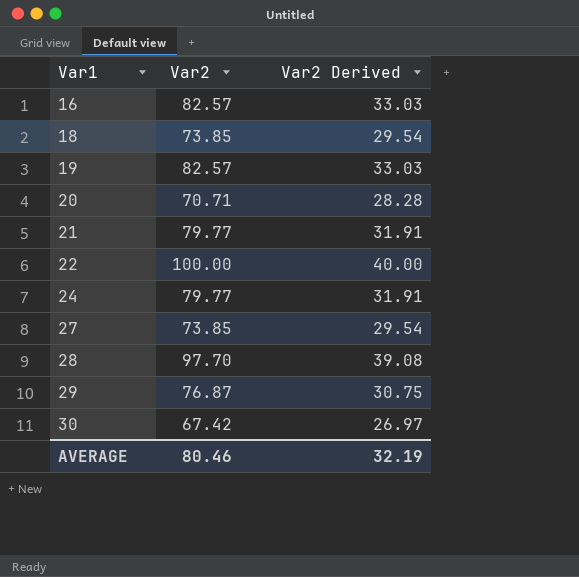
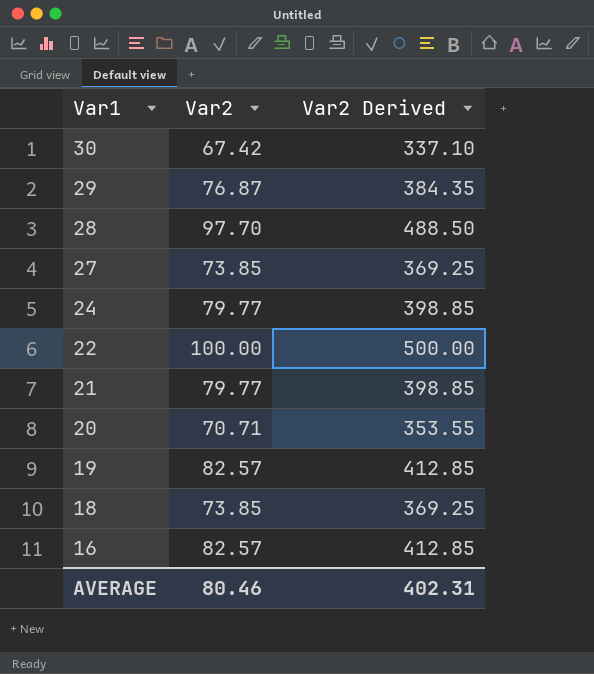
row order: Var1 ascending -> Var1 descending
column Var2 Derived | formula: [Var2] * 0.4 -> [Var2] * 5
AVERAGE | Var2 Derived: 32.19 -> 402.31

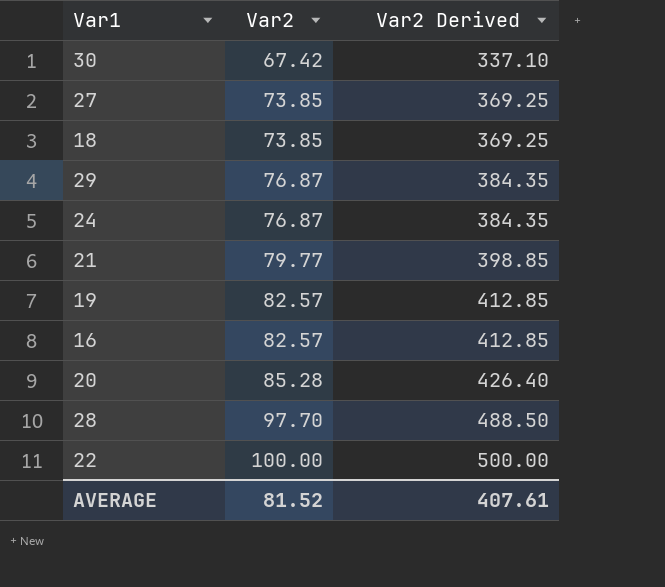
row order: Var1 descending -> Var2 ascending
24 | Var2: 79.77 -> 76.87
24 | Var2 Derived: 398.85 -> 384.35
20 | Var2: 70.71 -> 85.28
20 | Var2 Derived: 353.55 -> 426.40
AVERAGE | Var2: 80.46 -> 81.52
AVERAGE | Var2 Derived: 402.31 -> 407.61

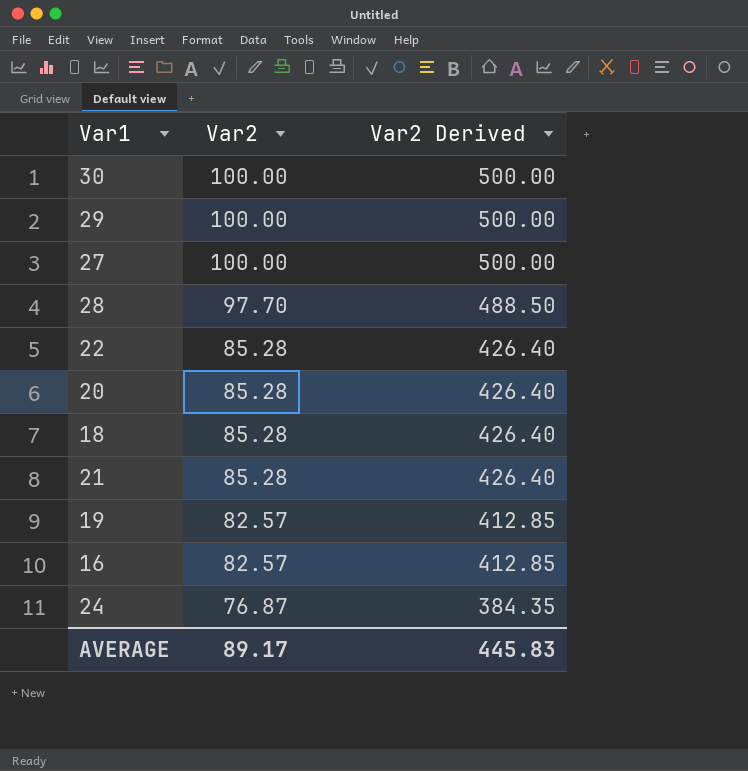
row order: Var2 ascending -> Var2 descending
30 | Var2: 67.42 -> 100.00
30 | Var2 Derived: 337.10 -> 500.00
29 | Var2: 76.87 -> 100.00
29 | Var2 Derived: 384.35 -> 500.00
27 | Var2: 73.85 -> 100.00
27 | Var2 Derived: 369.25 -> 500.00
22 | Var2: 100.00 -> 85.28
22 | Var2 Derived: 500.00 -> 426.40
18 | Var2: 73.85 -> 85.28
18 | Var2 Derived: 369.25 -> 426.40
21 | Var2: 79.77 -> 85.28
21 | Var2 Derived: 398.85 -> 426.40
AVERAGE | Var2: 81.52 -> 89.17
AVERAGE | Var2 Derived: 407.61 -> 445.83

